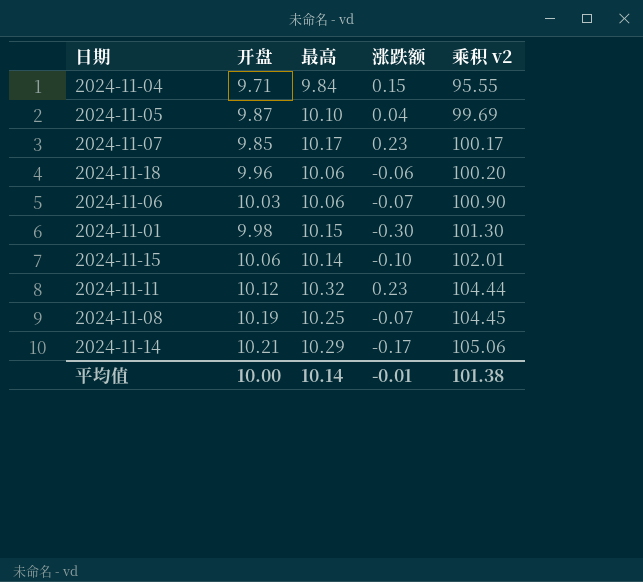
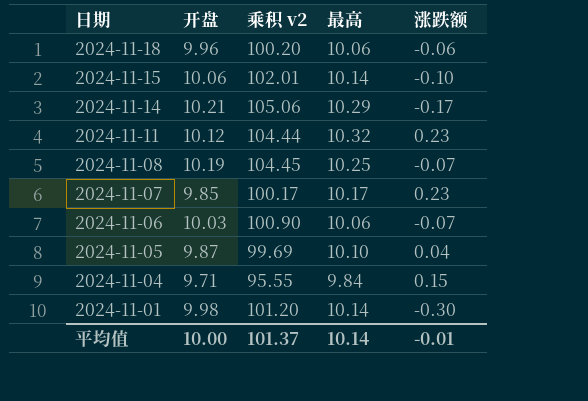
row order: 乘积 v2 ascending -> 日期 descending
column 乘积 v2 | position: 5 -> 3
2024-11-01 | 乘积 v2: 101.30 -> 101.20
2024-11-01 | 最高: 10.15 -> 10.14
平均值 | 乘积 v2: 101.38 -> 101.37

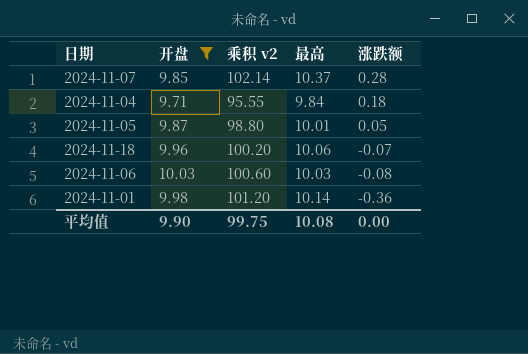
filter: none -> 开盘 <= 10.03
row order: 日期 descending -> 涨跌额 descending
2024-11-07 | 乘积 v2: 100.17 -> 102.14
2024-11-07 | 最高: 10.17 -> 10.37
2024-11-07 | 涨跌额: 0.23 -> 0.28
2024-11-04 | 涨跌额: 0.15 -> 0.18
2024-11-05 | 乘积 v2: 99.69 -> 98.80
2024-11-05 | 最高: 10.10 -> 10.01
2024-11-05 | 涨跌额: 0.04 -> 0.05
2024-11-18 | 涨跌额: -0.06 -> -0.07
2024-11-06 | 乘积 v2: 100.90 -> 100.60
2024-11-06 | 最高: 10.06 -> 10.03
2024-11-06 | 涨跌额: -0.07 -> -0.08
2024-11-01 | 涨跌额: -0.30 -> -0.36
平均值 | 开盘: 10.00 -> 9.90
平均值 | 乘积 v2: 101.37 -> 99.75
平均值 | 最高: 10.14 -> 10.08
平均值 | 涨跌额: -0.01 -> 0.00

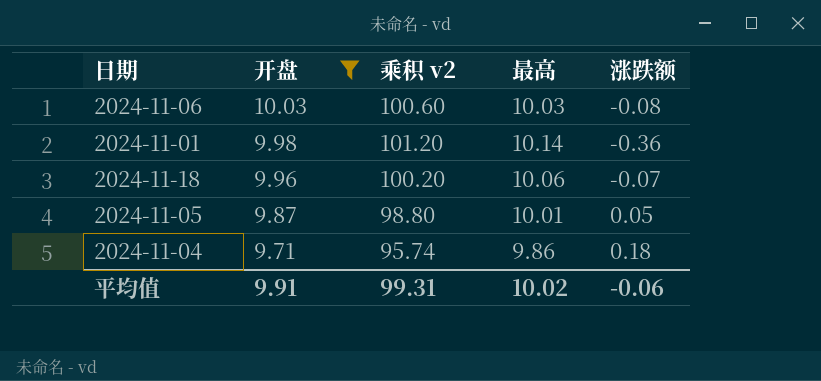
row order: 涨跌额 descending -> 开盘 descending
row 2024-11-07: 9.85 | 102.14 | 10.37 | 0.28 -> none
2024-11-04 | 乘积 v2: 95.55 -> 95.74
2024-11-04 | 最高: 9.84 -> 9.86
平均值 | 开盘: 9.90 -> 9.91
平均值 | 乘积 v2: 99.75 -> 99.31
平均值 | 最高: 10.08 -> 10.02
平均值 | 涨跌额: 0.00 -> -0.06

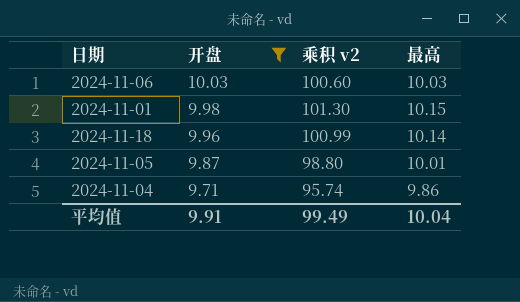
column 涨跌额 | position: 5 -> none
2024-11-01 | 乘积 v2: 101.20 -> 101.30
2024-11-01 | 最高: 10.14 -> 10.15
2024-11-18 | 乘积 v2: 100.20 -> 100.99
2024-11-18 | 最高: 10.06 -> 10.14
平均值 | 乘积 v2: 99.31 -> 99.49
平均值 | 最高: 10.02 -> 10.04

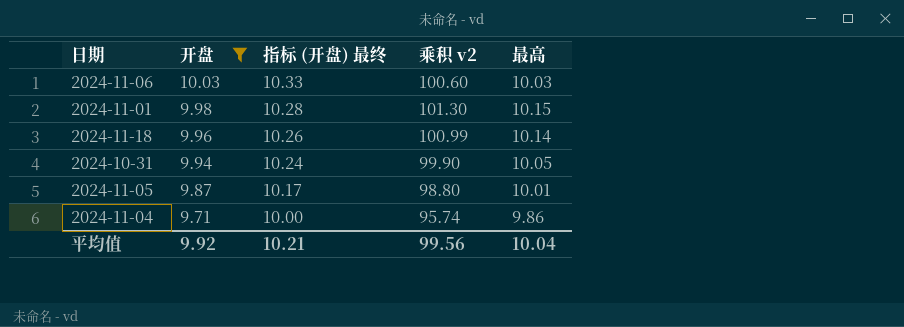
column 指标 (开盘) 最终 | formula: none -> [开盘] * 1.03
row 2024-10-31: none -> 9.94 | 10.24 | 99.90 | 10.05
平均值 | 开盘: 9.91 -> 9.92
平均值 | 乘积 v2: 99.49 -> 99.56

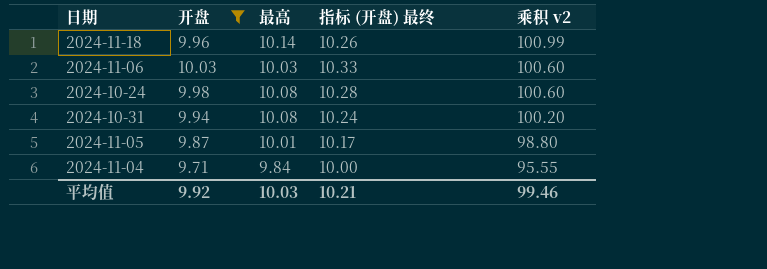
row order: 开盘 descending -> 乘积 v2 descending
column 最高 | position: 5 -> 3
row 2024-11-01: 9.98 | 10.28 | 101.30 | 10.15 -> none
row 2024-10-24: none -> 9.98 | 10.08 | 10.28 | 100.60
2024-10-31 | 最高: 10.05 -> 10.08
2024-10-31 | 乘积 v2: 99.90 -> 100.20
2024-11-04 | 最高: 9.86 -> 9.84
2024-11-04 | 乘积 v2: 95.74 -> 95.55
平均值 | 最高: 10.04 -> 10.03
平均值 | 乘积 v2: 99.56 -> 99.46

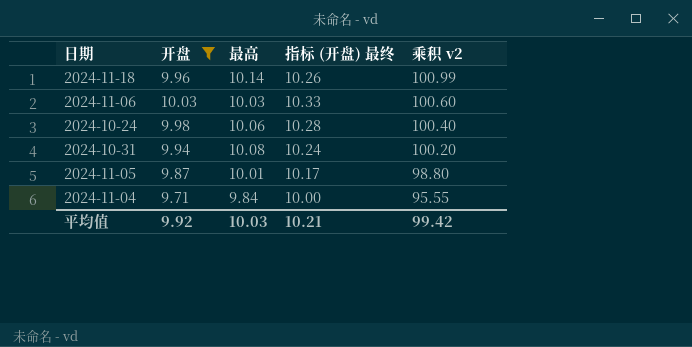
2024-10-24 | 最高: 10.08 -> 10.06
2024-10-24 | 乘积 v2: 100.60 -> 100.40
平均值 | 乘积 v2: 99.46 -> 99.42

